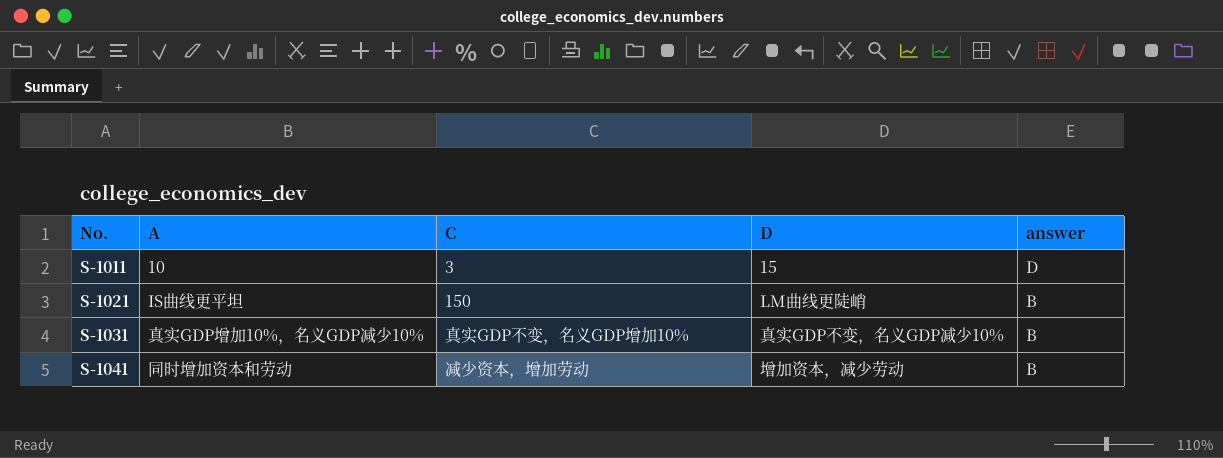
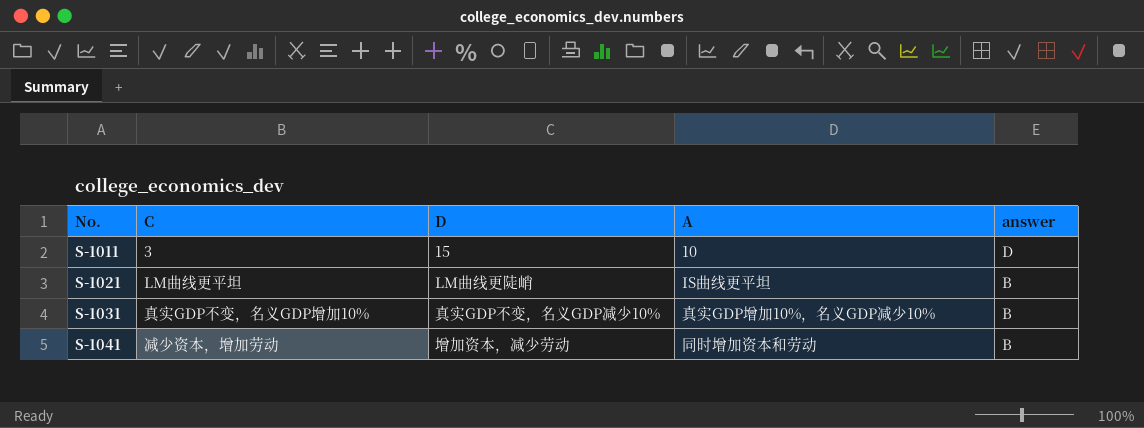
column A | position: 2 -> 4
S-1021 | C: 150 -> LM曲线更平坦

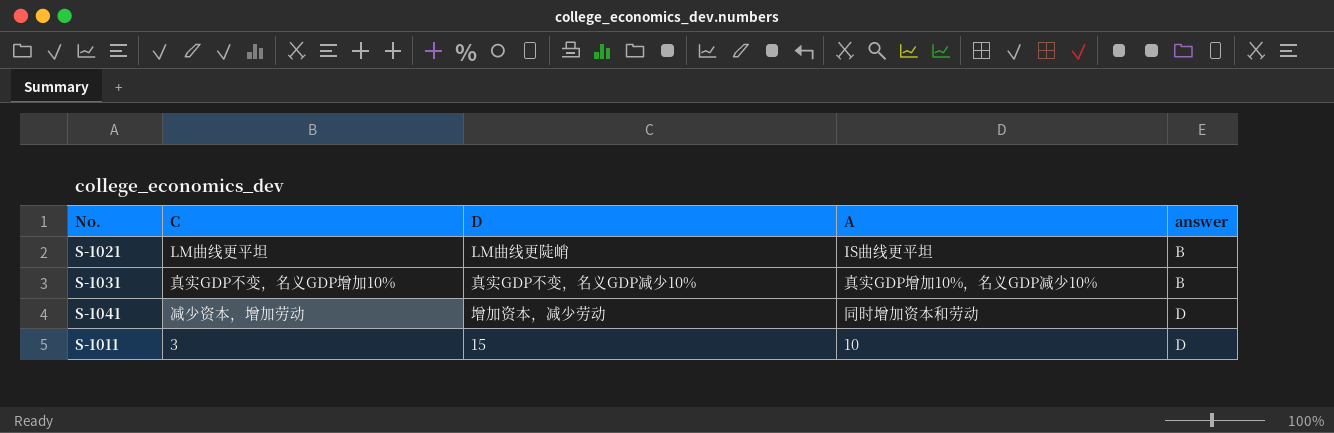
row order: No. ascending -> answer ascending
S-1041 | answer: B -> D

